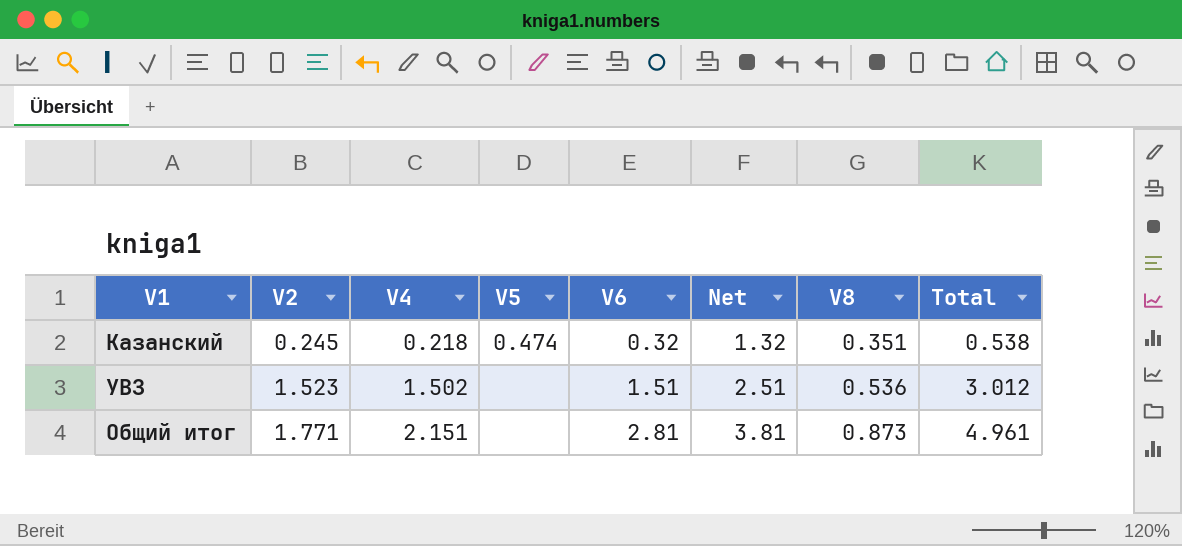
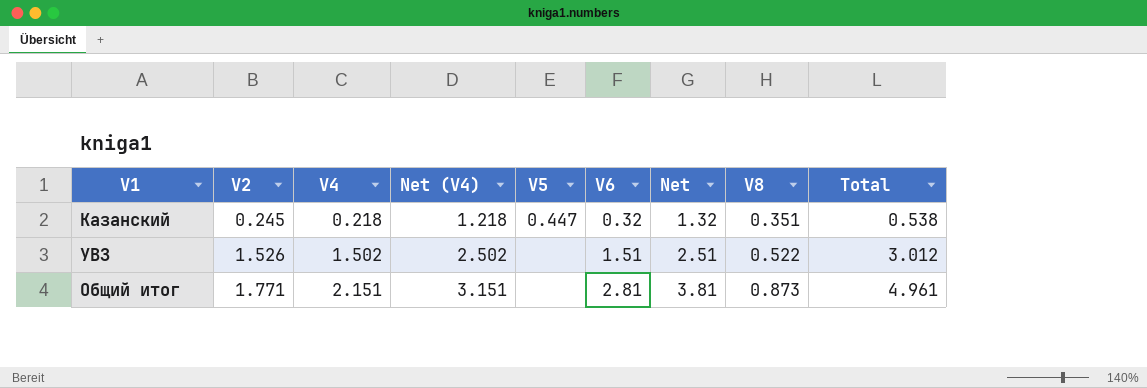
column Net (V4) | formula: none -> [V4] + 1
Казанский | V5: 0.474 -> 0.447
УВЗ | V2: 1.523 -> 1.526
УВЗ | V8: 0.536 -> 0.522

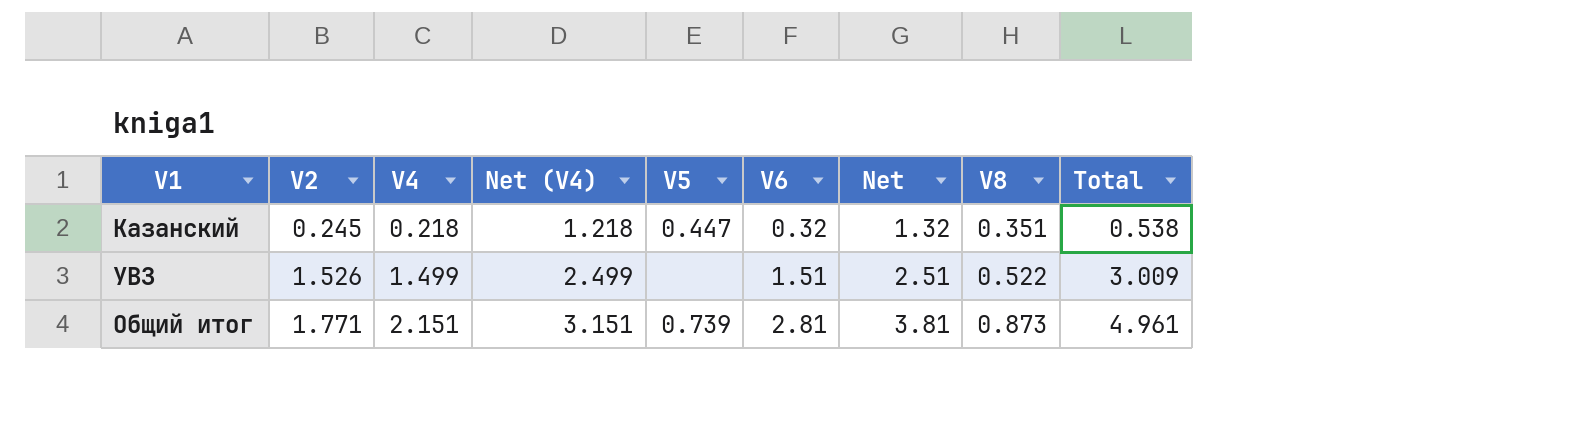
УВЗ | V4: 1.502 -> 1.499
УВЗ | Net (V4): 2.502 -> 2.499
УВЗ | Total: 3.012 -> 3.009
Общий итог | V5: none -> 0.739

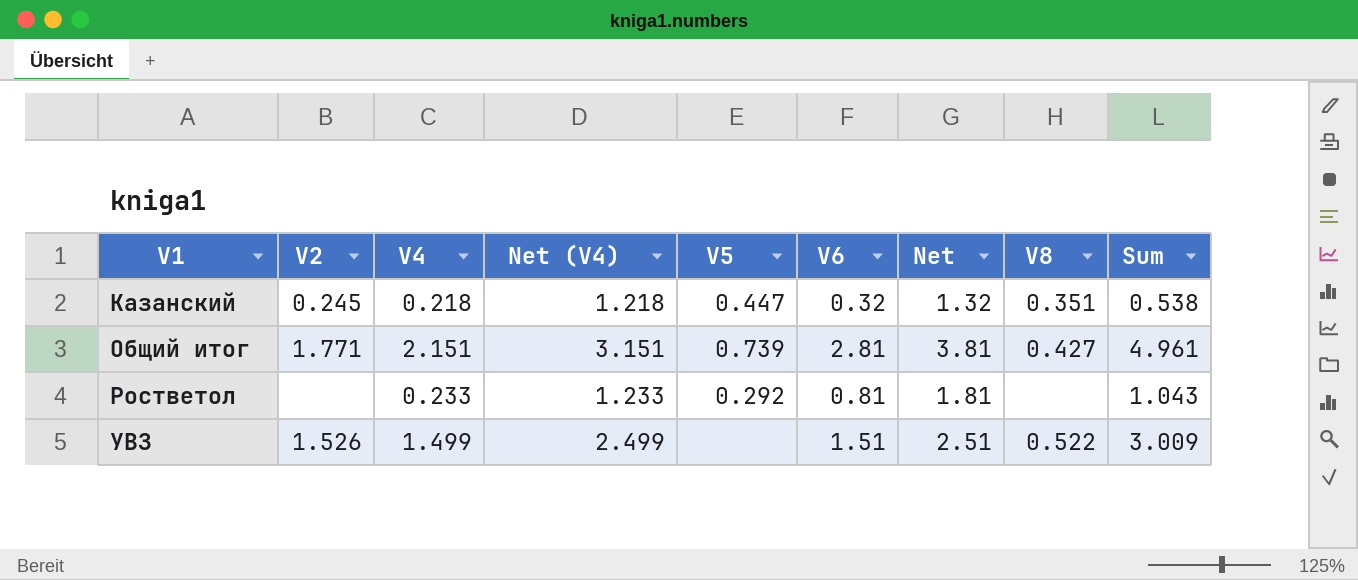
row order: V2 ascending -> V1 ascending
column name: Total -> Sum
Общий итог | V8: 0.873 -> 0.427
row Ростветол: none -> none | 0.233 | 1.233 | 0.292 | 0.81 | 1.81 | none | 1.043

